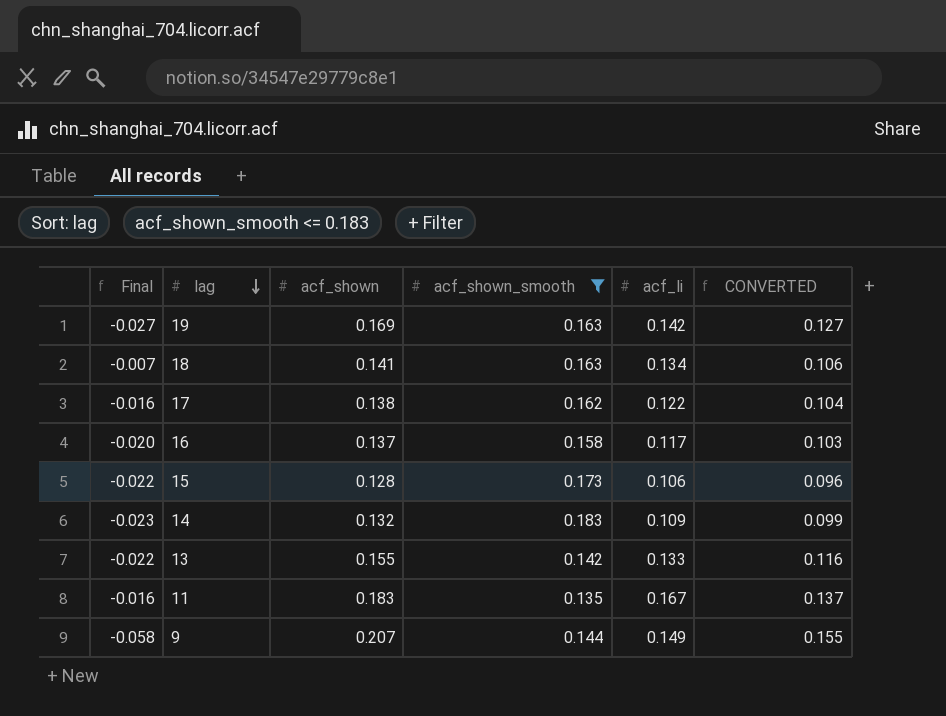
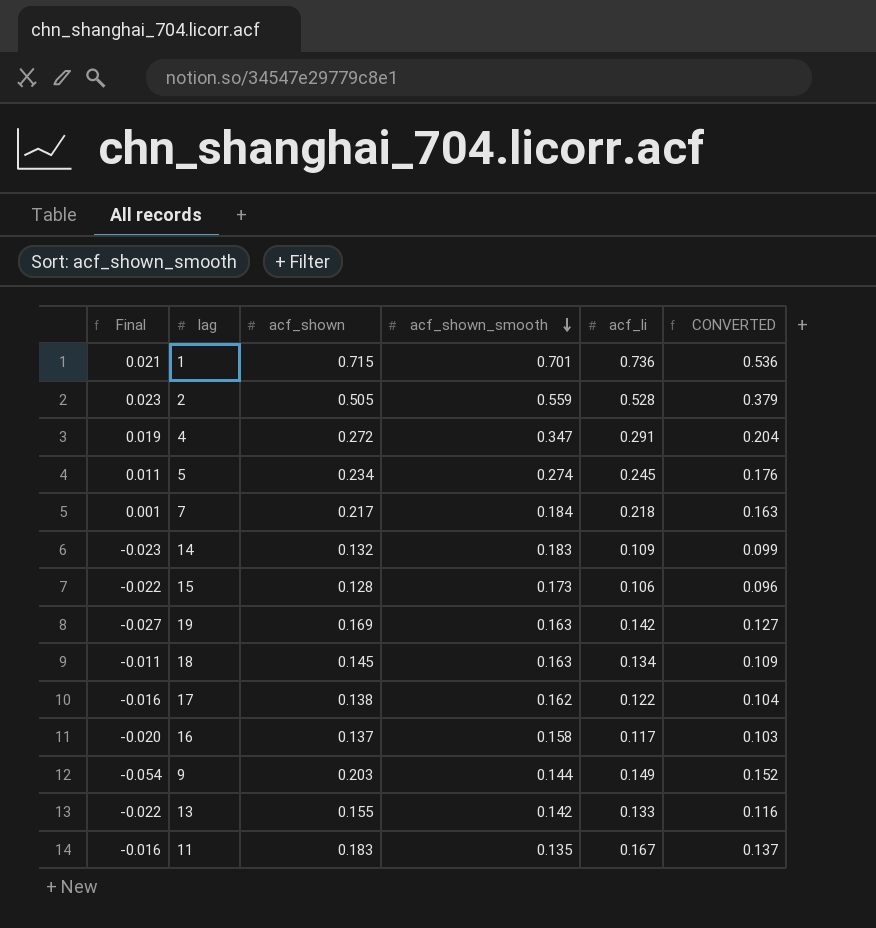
filter: acf_shown_smooth <= 0.183 -> none
row order: lag descending -> acf_shown_smooth descending
18 | Final: -0.007 -> -0.011
18 | acf_shown: 0.141 -> 0.145
18 | CONVERTED: 0.106 -> 0.109
9 | Final: -0.058 -> -0.054
9 | acf_shown: 0.207 -> 0.203
9 | CONVERTED: 0.155 -> 0.152

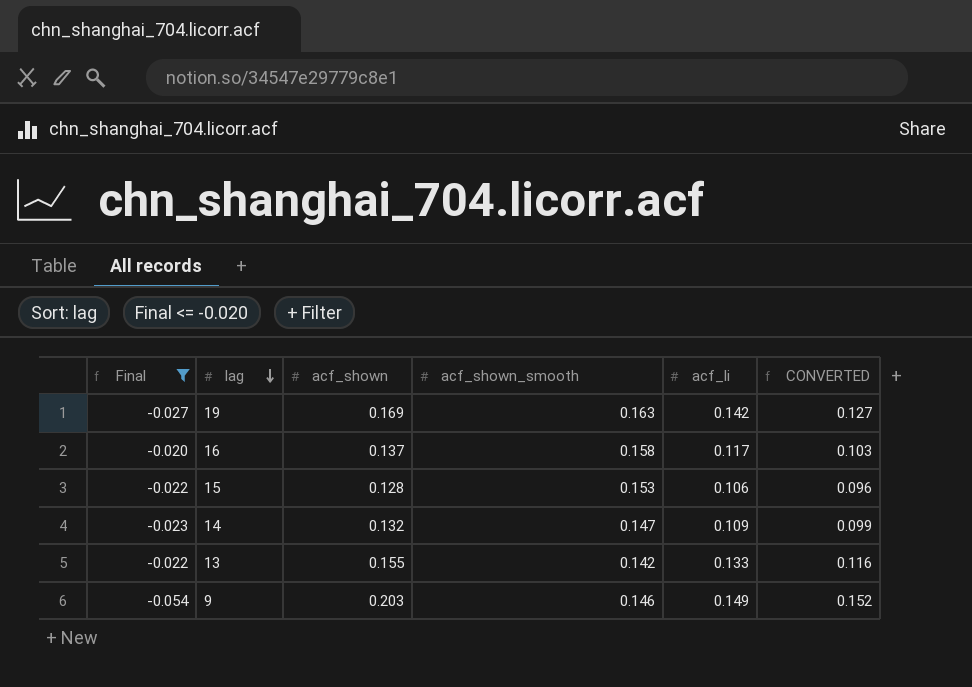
filter: none -> Final <= -0.020
row order: acf_shown_smooth descending -> lag descending
15 | acf_shown_smooth: 0.173 -> 0.153
14 | acf_shown_smooth: 0.183 -> 0.147
9 | acf_shown_smooth: 0.144 -> 0.146

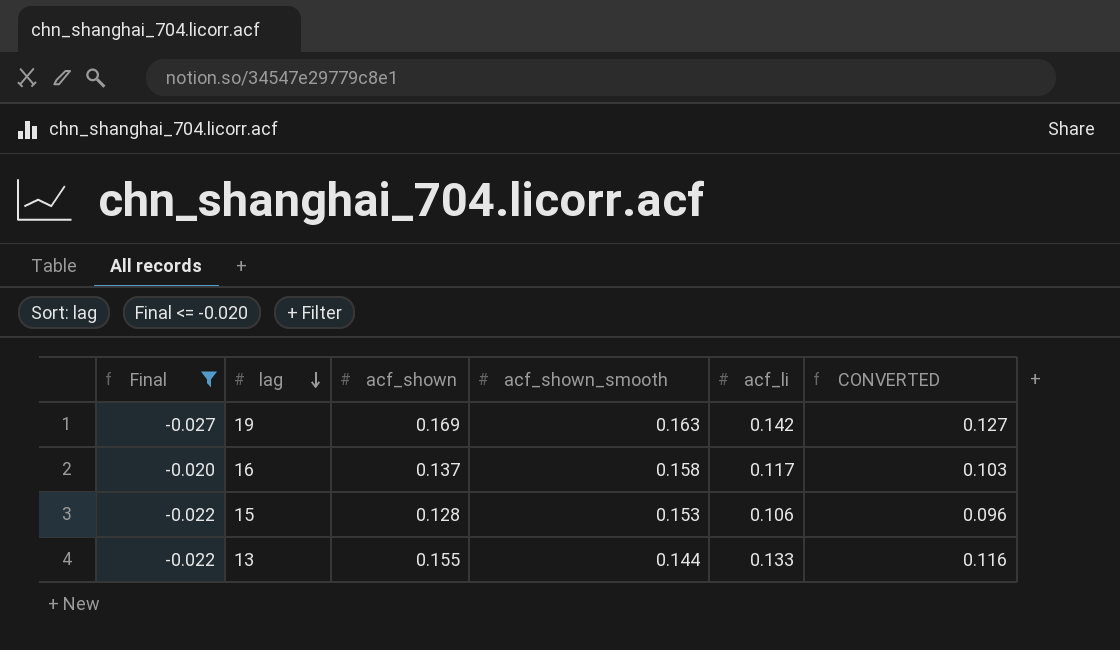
row 14: -0.023 | 0.132 | 0.147 | 0.109 | 0.099 -> none
row 9: -0.054 | 0.203 | 0.146 | 0.149 | 0.152 -> none
13 | acf_shown_smooth: 0.142 -> 0.144

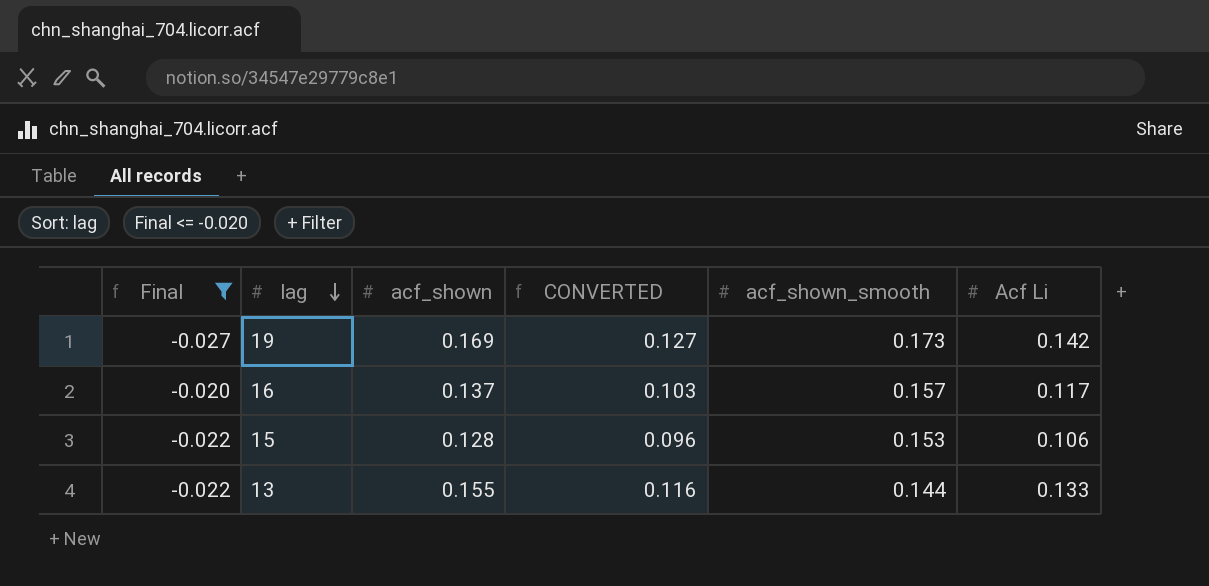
column CONVERTED | position: 6 -> 4
column name: acf_li -> Acf Li
19 | acf_shown_smooth: 0.163 -> 0.173
16 | acf_shown_smooth: 0.158 -> 0.157

